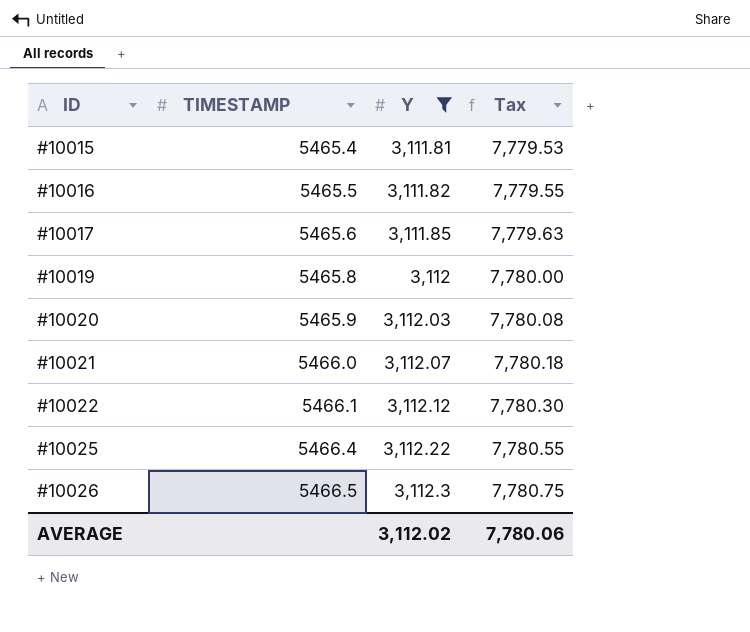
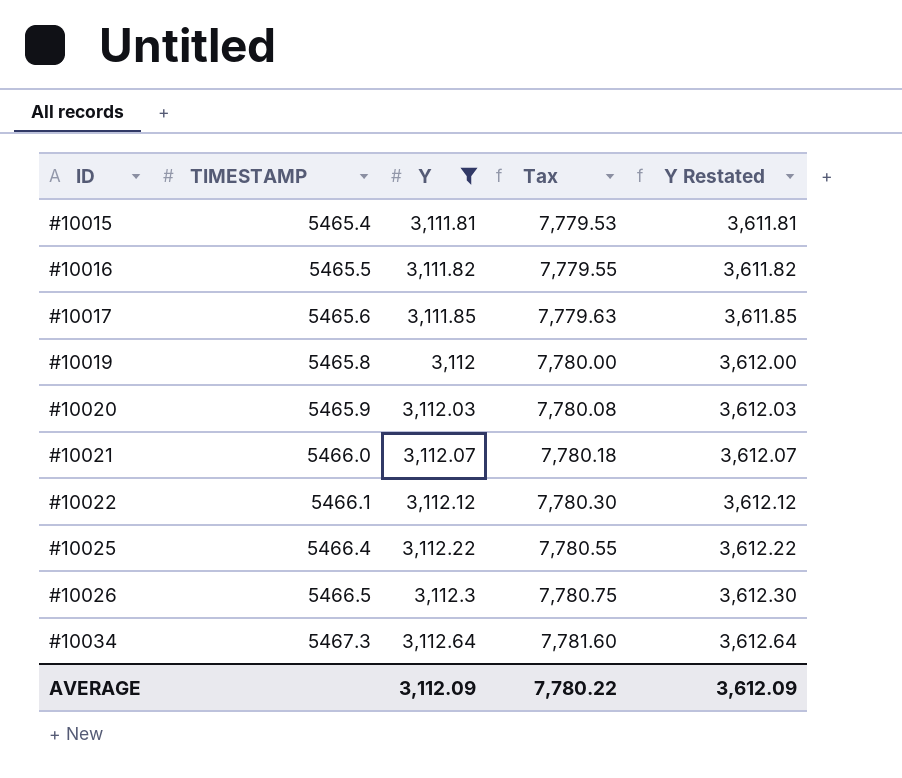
column Y Restated | formula: none -> [Y] + 500
row #10034: none -> 5467.3 | 3,112.64 | 7,781.60 | 3,612.64
AVERAGE | Y: 3,112.02 -> 3,112.09
AVERAGE | Tax: 7,780.06 -> 7,780.22

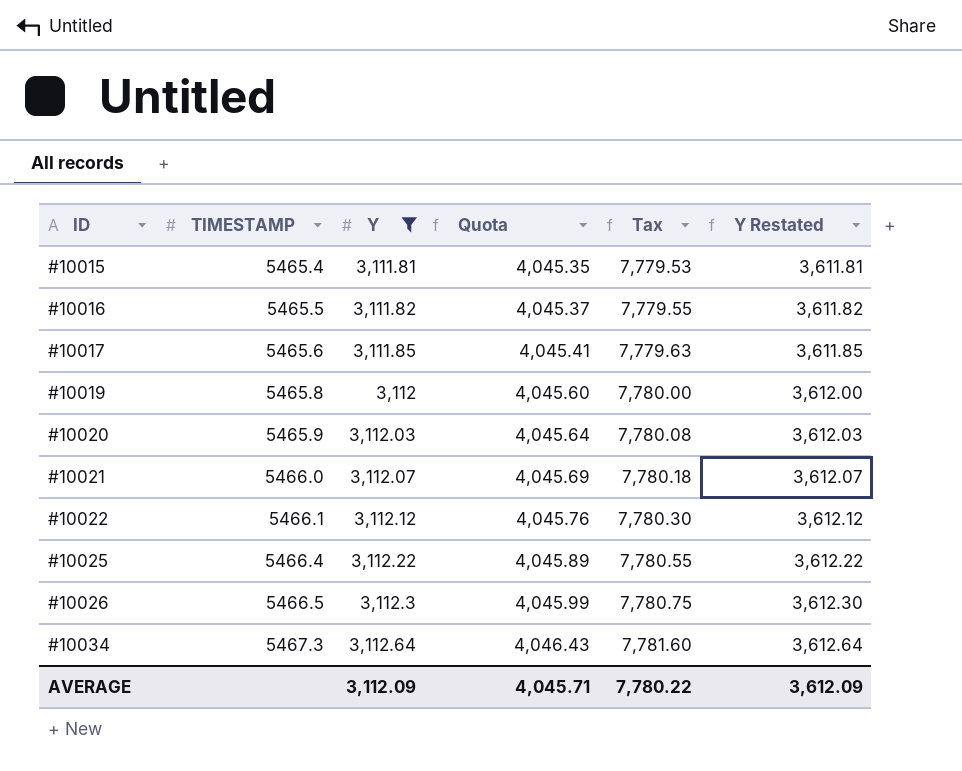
column Quota | formula: none -> [Y] * 1.3

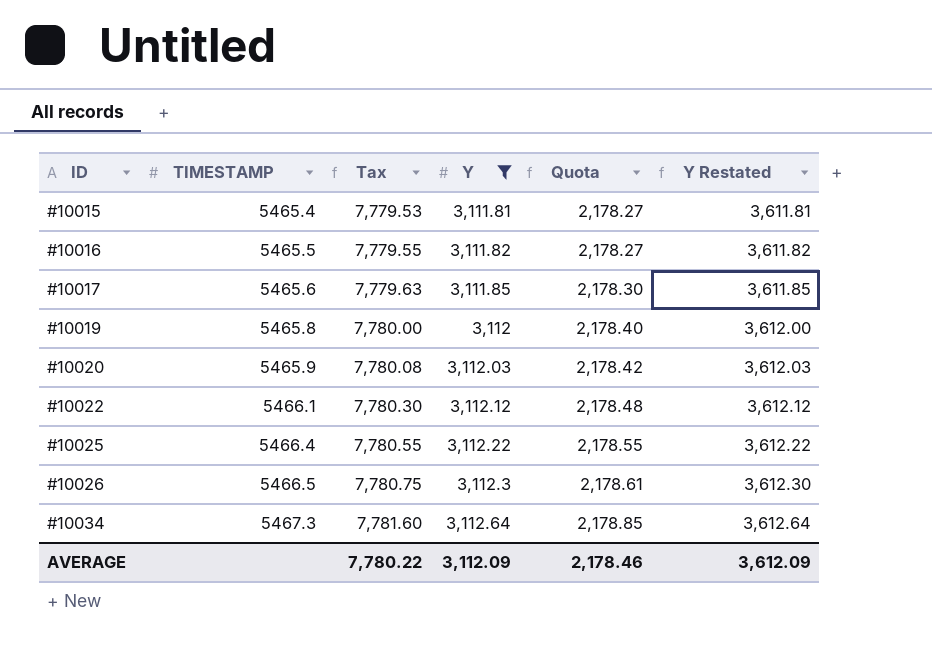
column Tax | position: 5 -> 3
column Quota | formula: [Y] * 1.3 -> [Y] * 0.7
row #10021: 5466.0 | 3,112.07 | 4,045.69 | 7,780.18 | 3,612.07 -> none
AVERAGE | Quota: 4,045.71 -> 2,178.46

